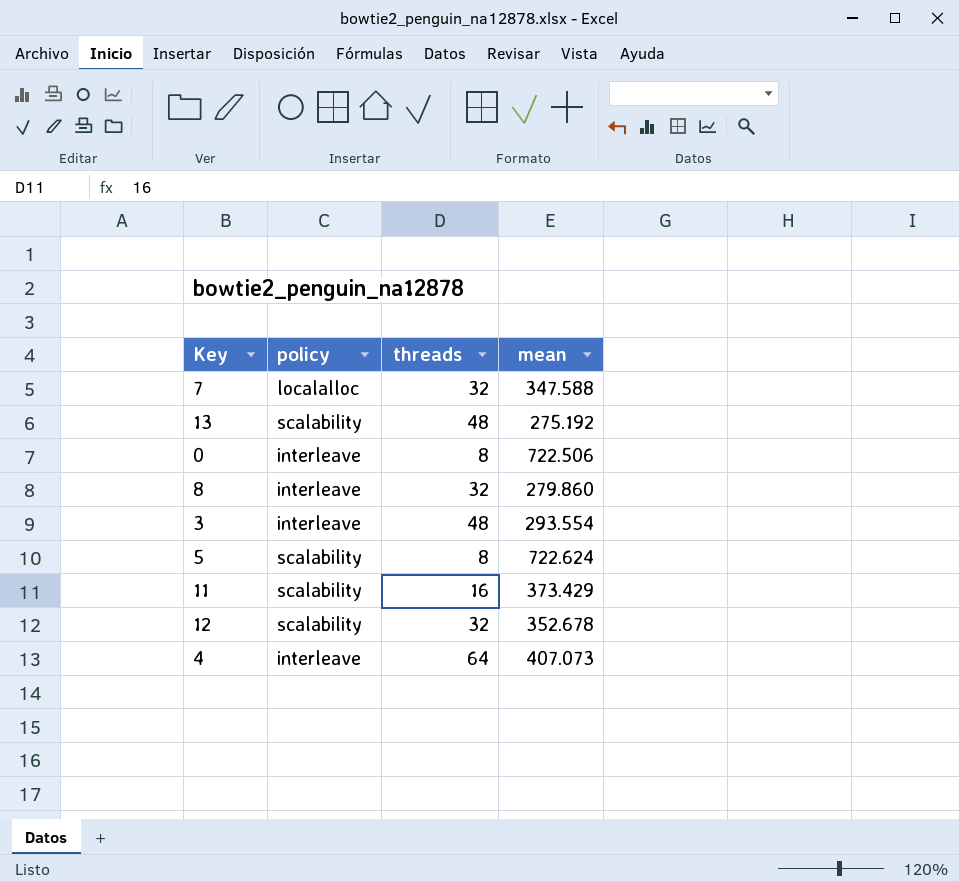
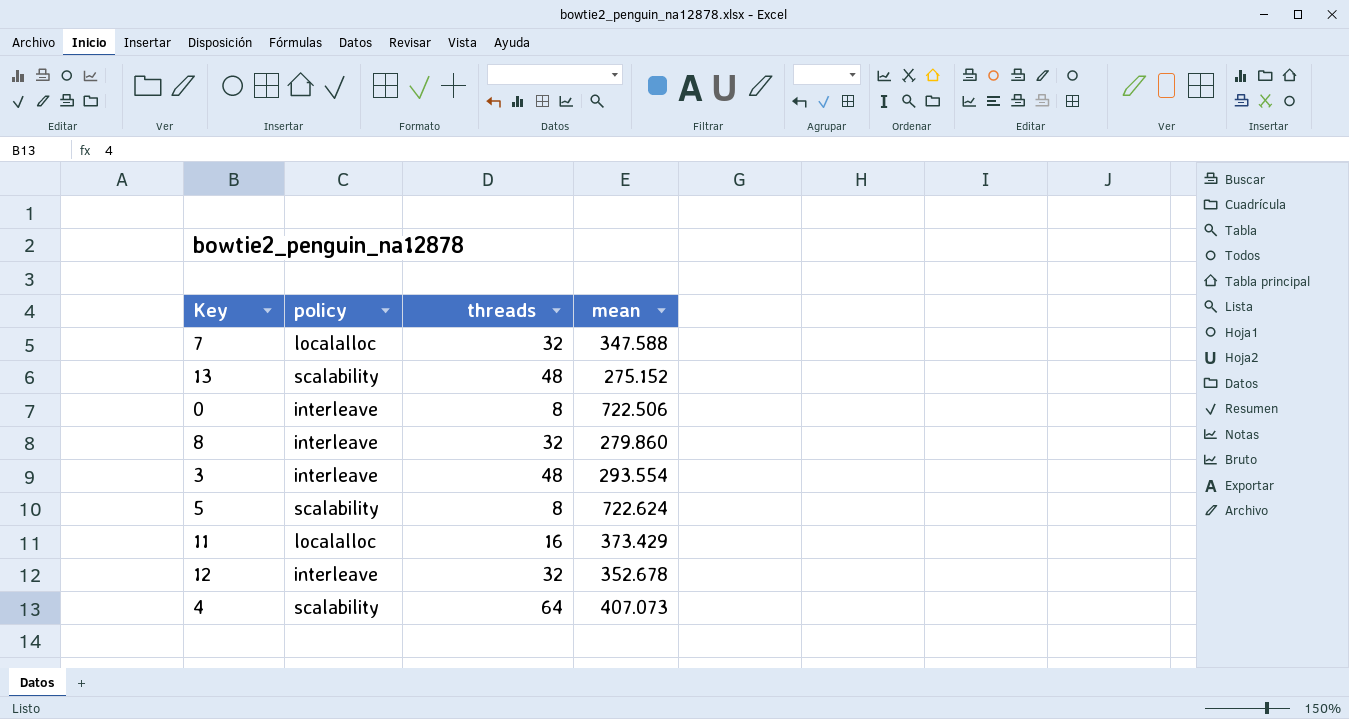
13 | mean: 275.192 -> 275.152
11 | policy: scalability -> localalloc
12 | policy: scalability -> interleave
4 | policy: interleave -> scalability

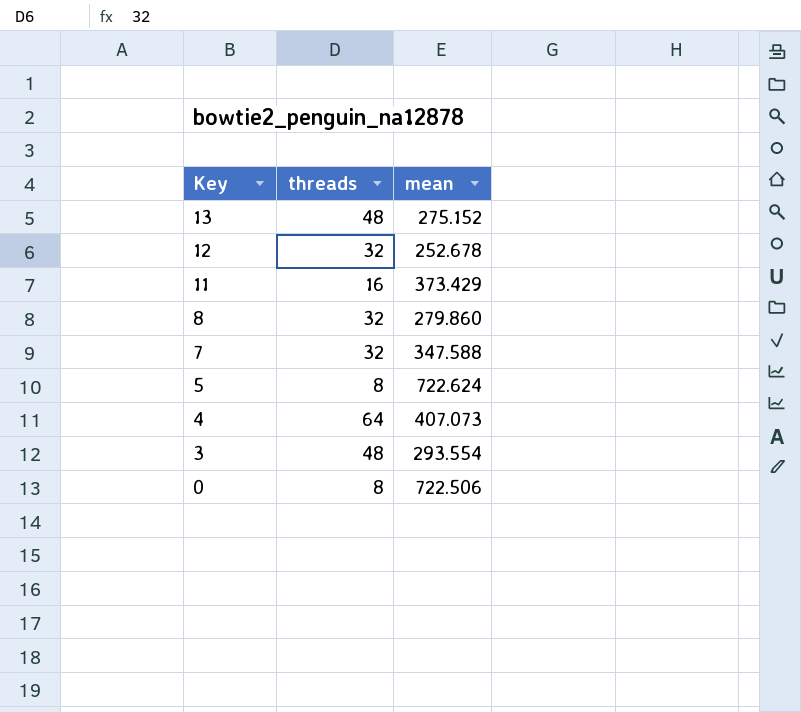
row order: none -> Key descending
column policy | position: 2 -> none
12 | mean: 352.678 -> 252.678

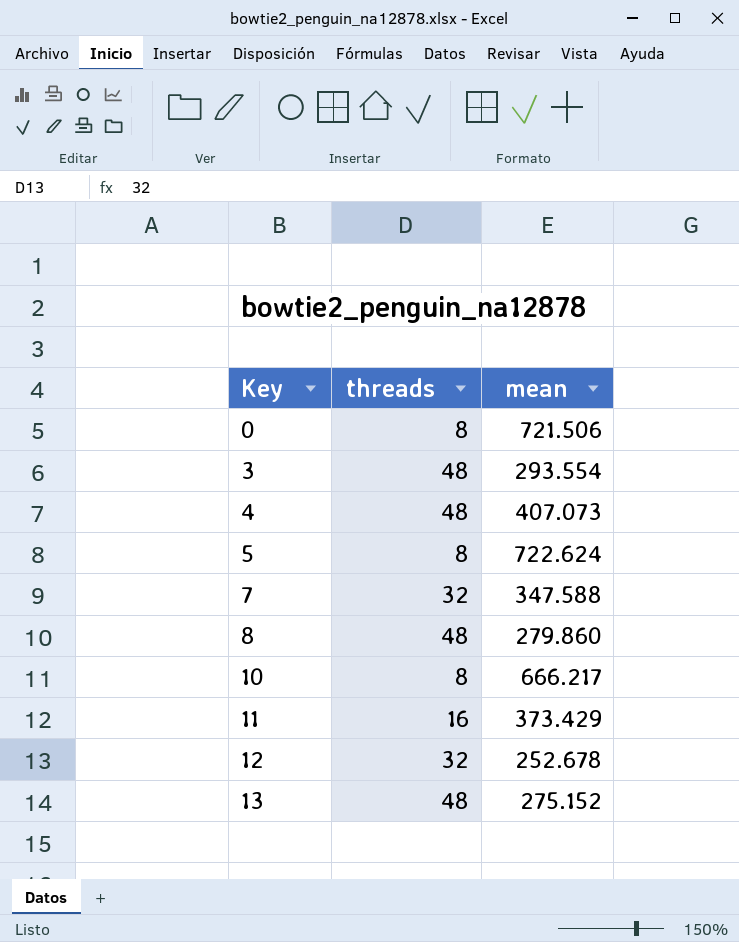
row order: Key descending -> Key ascending
0 | mean: 722.506 -> 721.506
4 | threads: 64 -> 48
8 | threads: 32 -> 48
row 10: none -> 8 | 666.217

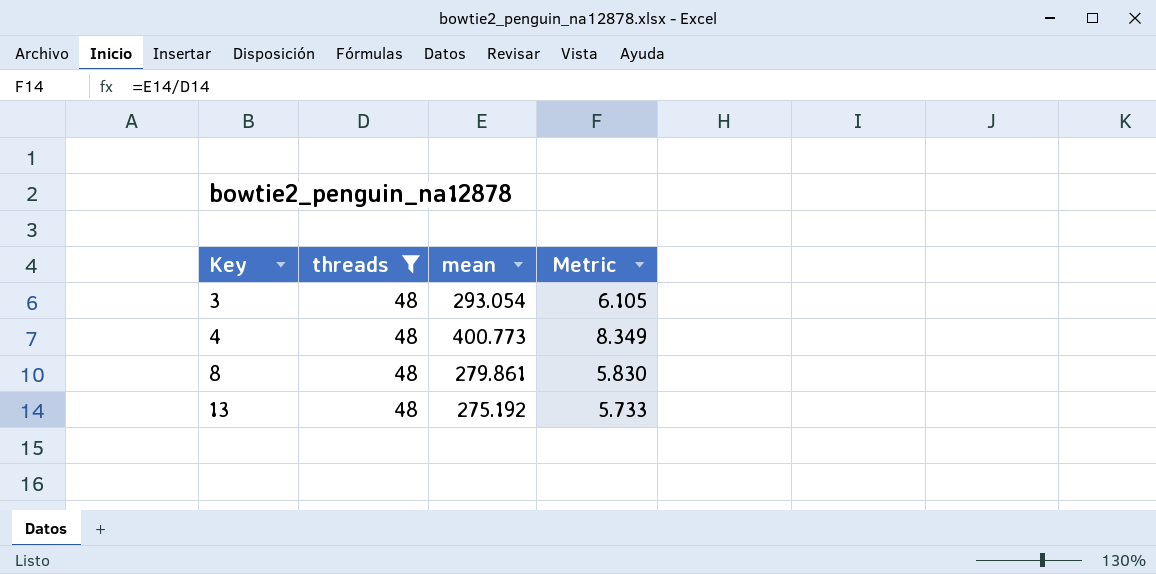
filter: none -> threads = 48
column Metric | formula: none -> [mean] / [threads]
3 | mean: 293.554 -> 293.054
4 | mean: 407.073 -> 400.773
8 | mean: 279.860 -> 279.861
13 | mean: 275.152 -> 275.192

